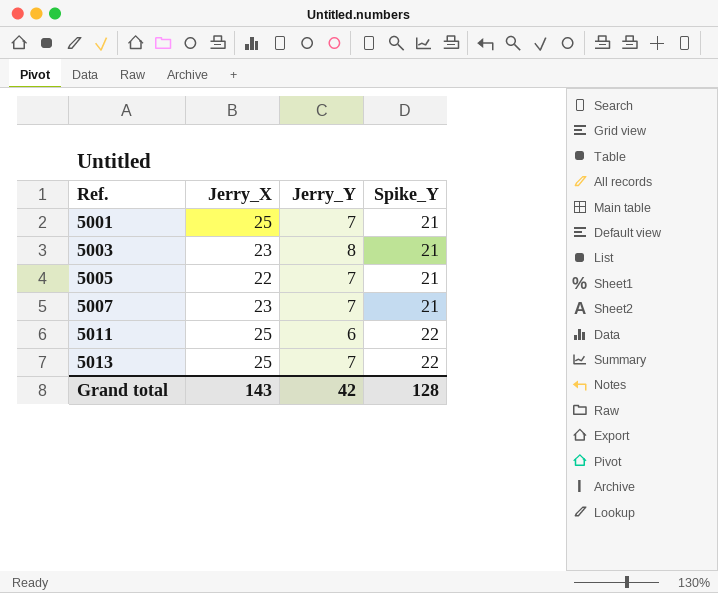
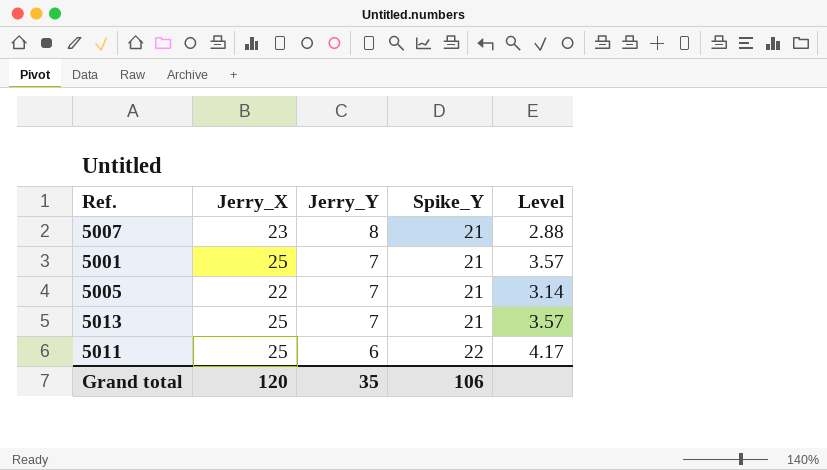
row order: Ref. ascending -> Jerry_Y descending
column Level | formula: none -> [Jerry_X] / [Jerry_Y]
row 5003: 23 | 8 | 21 -> none
5007 | Jerry_Y: 7 -> 8
5013 | Spike_Y: 22 -> 21
Grand total | Jerry_X: 143 -> 120
Grand total | Jerry_Y: 42 -> 35
Grand total | Spike_Y: 128 -> 106

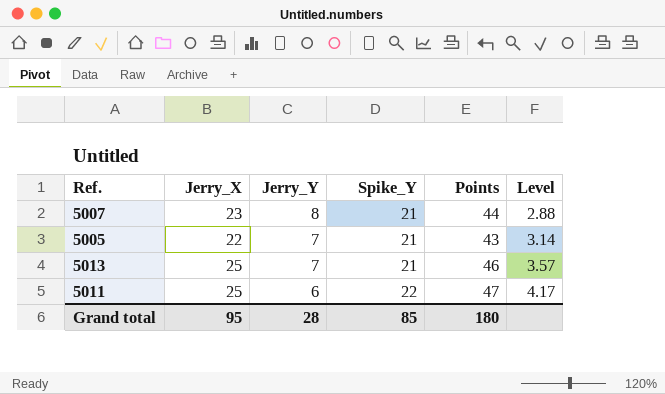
column Points | formula: none -> [Jerry_X] + [Spike_Y]
row 5001: 25 | 7 | 21 | 3.57 -> none
Grand total | Jerry_X: 120 -> 95
Grand total | Jerry_Y: 35 -> 28
Grand total | Spike_Y: 106 -> 85

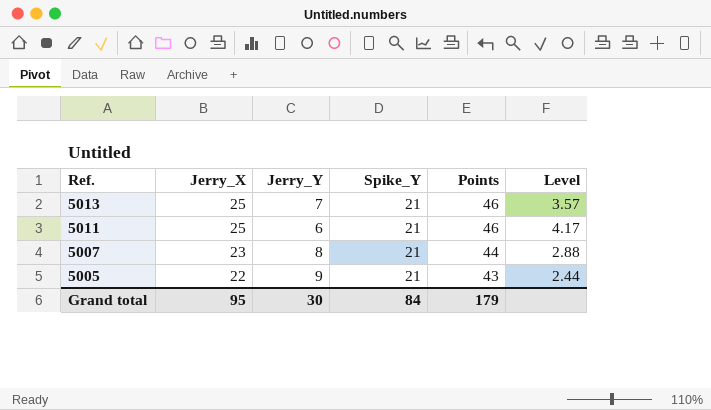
row order: Jerry_Y descending -> Ref. descending
5011 | Spike_Y: 22 -> 21
5011 | Points: 47 -> 46
5005 | Jerry_Y: 7 -> 9
5005 | Level: 3.14 -> 2.44
Grand total | Jerry_Y: 28 -> 30
Grand total | Spike_Y: 85 -> 84
Grand total | Points: 180 -> 179

